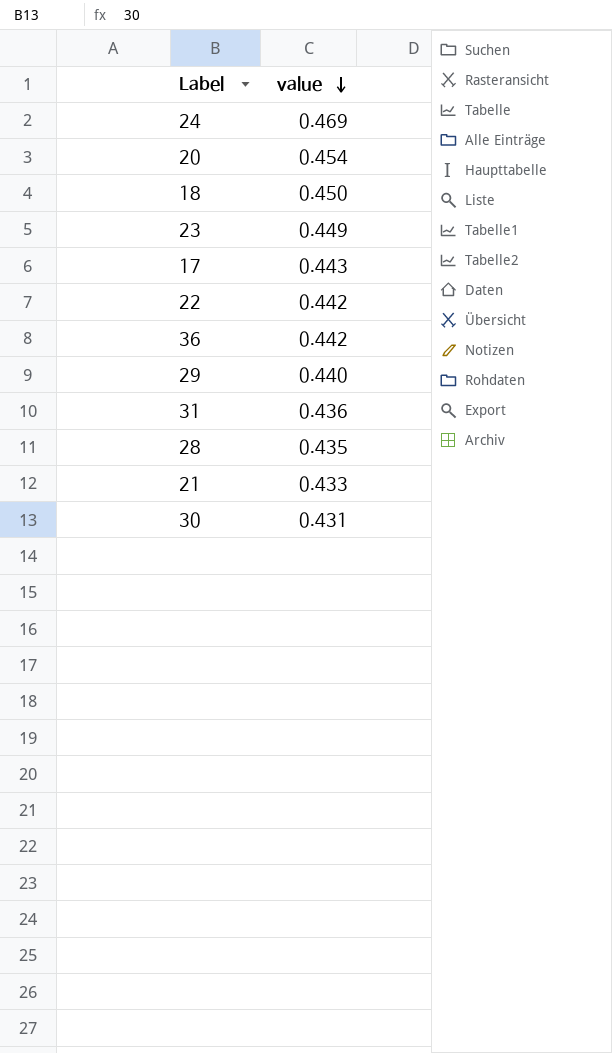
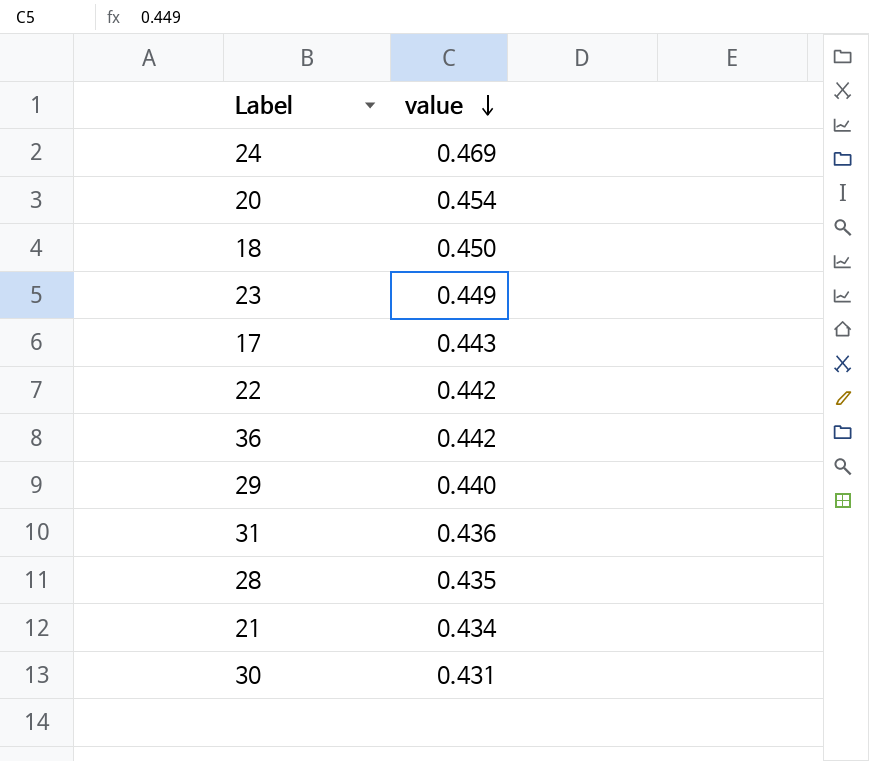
21 | value: 0.433 -> 0.434

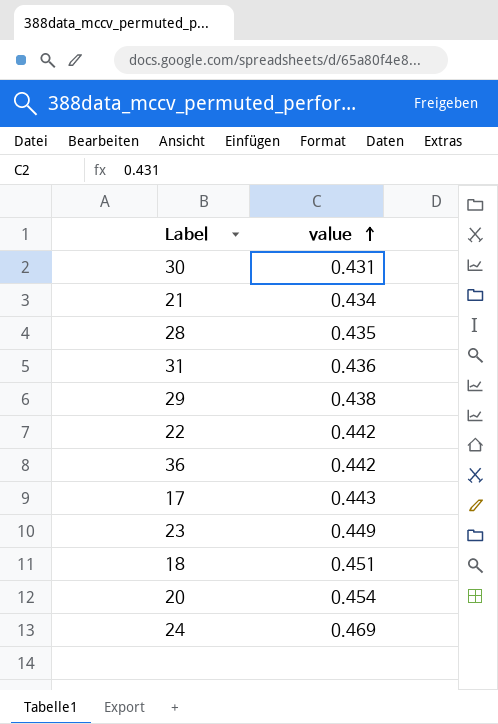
row order: value descending -> value ascending
29 | value: 0.440 -> 0.438
18 | value: 0.450 -> 0.451

